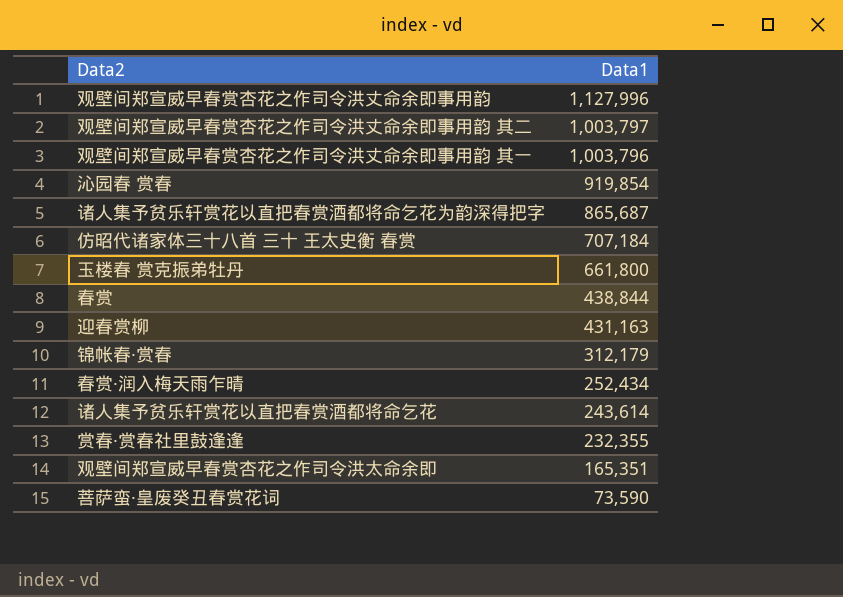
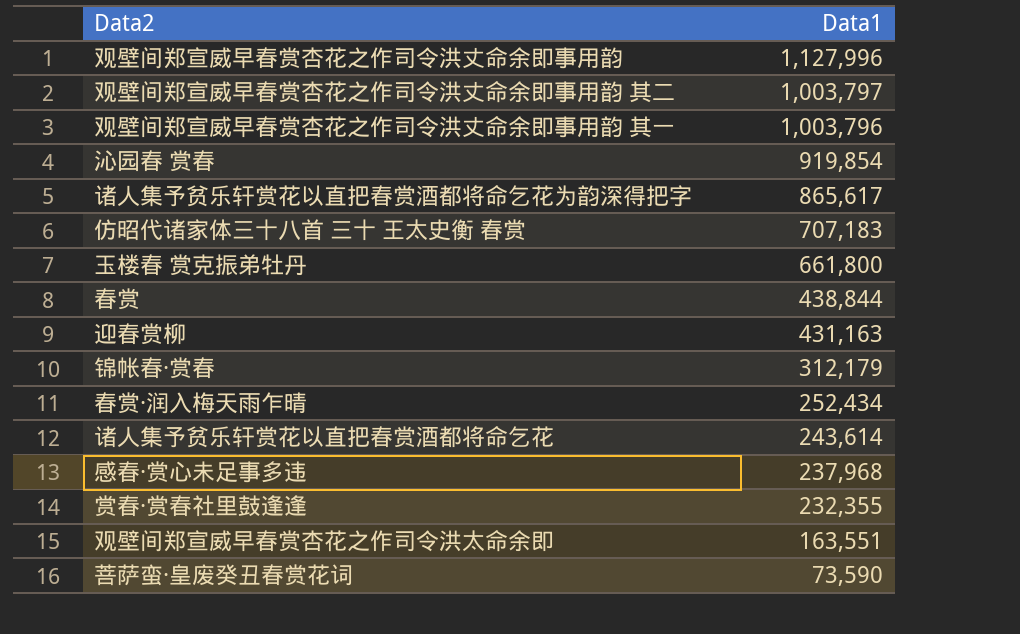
诸人集予贫乐轩赏花以直把春赏酒都将命乞花为韵深得把字 | Data1: 865,687 -> 865,617
仿昭代诸家体三十八首 三十 王太史衡 春赏 | Data1: 707,184 -> 707,183
row 感春·赏心未足事多违: none -> 237,968
观壁间郑宣威早春赏杏花之作司令洪太命余即 | Data1: 165,351 -> 163,551

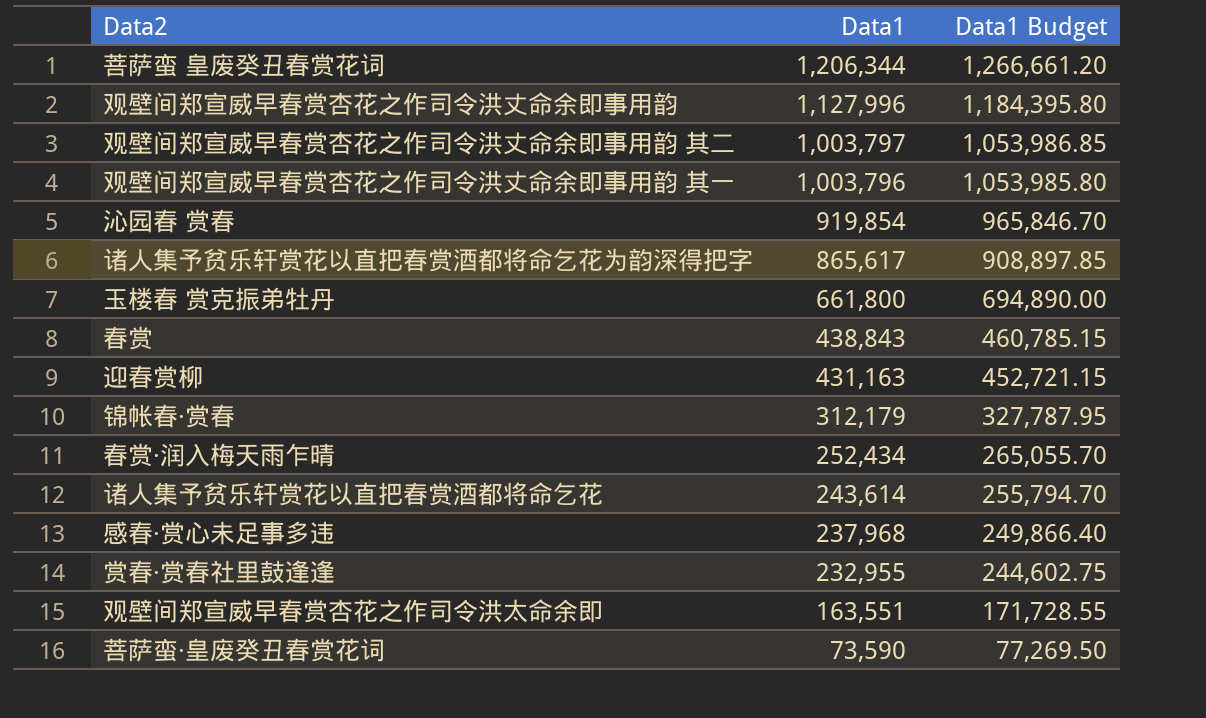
column Data1 Budget | formula: none -> [Data1] * 1.05
row 仿昭代诸家体三十八首 三十 王太史衡 春赏: 707,183 -> none
row 菩萨蛮 皇废癸丑春赏花词: none -> 1,206,344 | 1,266,661.20
春赏 | Data1: 438,844 -> 438,843
赏春·赏春社里鼓逢逢 | Data1: 232,355 -> 232,955

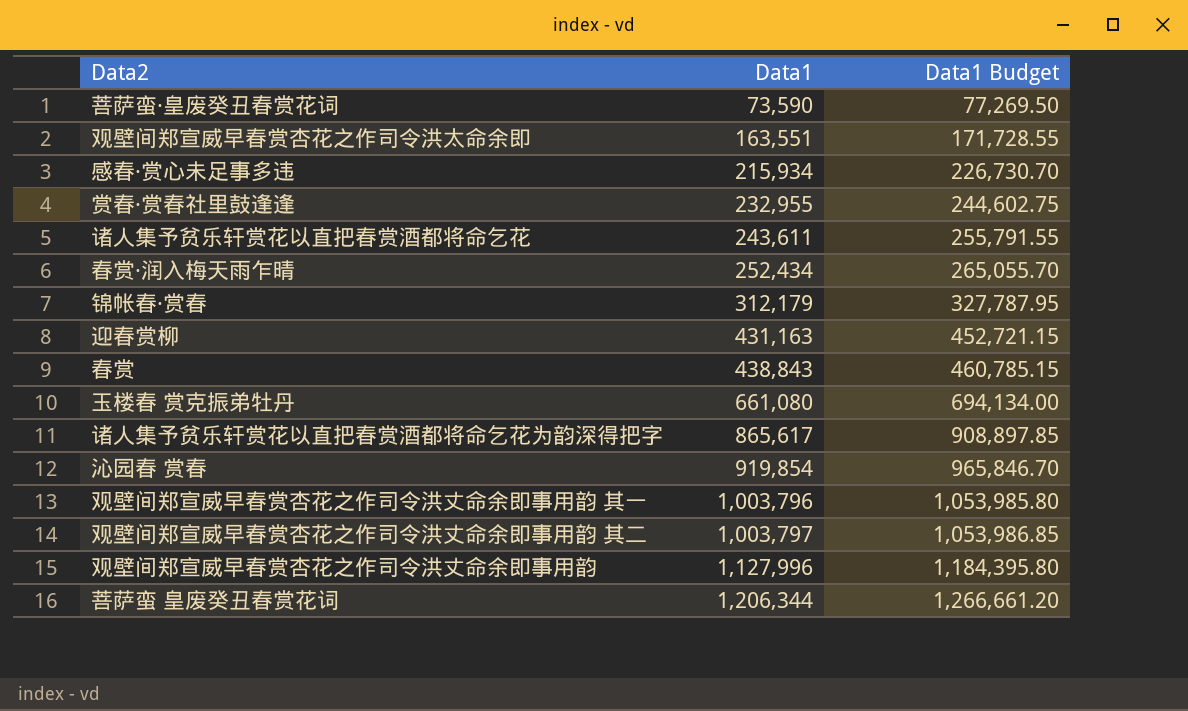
row order: Data1 descending -> Data1 ascending
感春·赏心未足事多违 | Data1: 237,968 -> 215,934
感春·赏心未足事多违 | Data1 Budget: 249,866.40 -> 226,730.70
诸人集予贫乐轩赏花以直把春赏酒都将命乞花 | Data1: 243,614 -> 243,611
诸人集予贫乐轩赏花以直把春赏酒都将命乞花 | Data1 Budget: 255,794.70 -> 255,791.55
玉楼春 赏克振弟牡丹 | Data1: 661,800 -> 661,080
玉楼春 赏克振弟牡丹 | Data1 Budget: 694,890.00 -> 694,134.00

